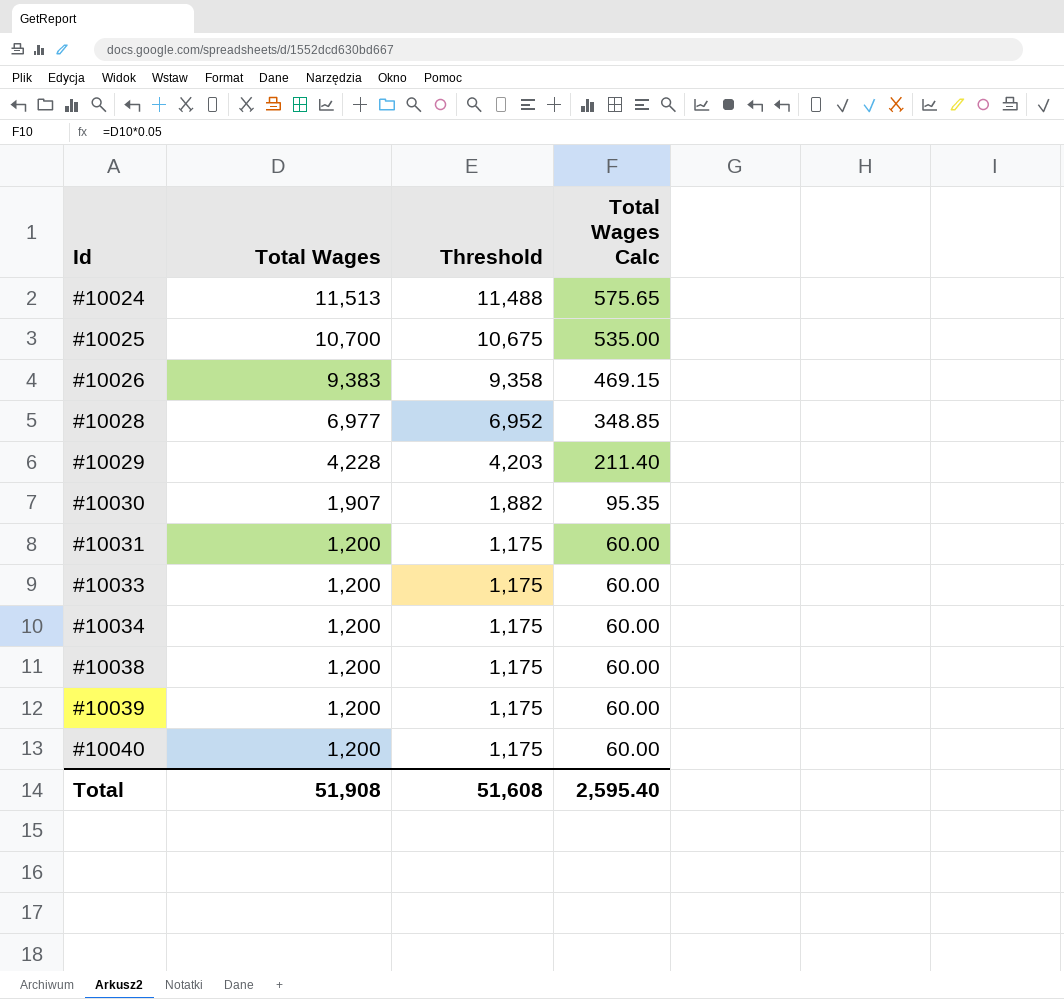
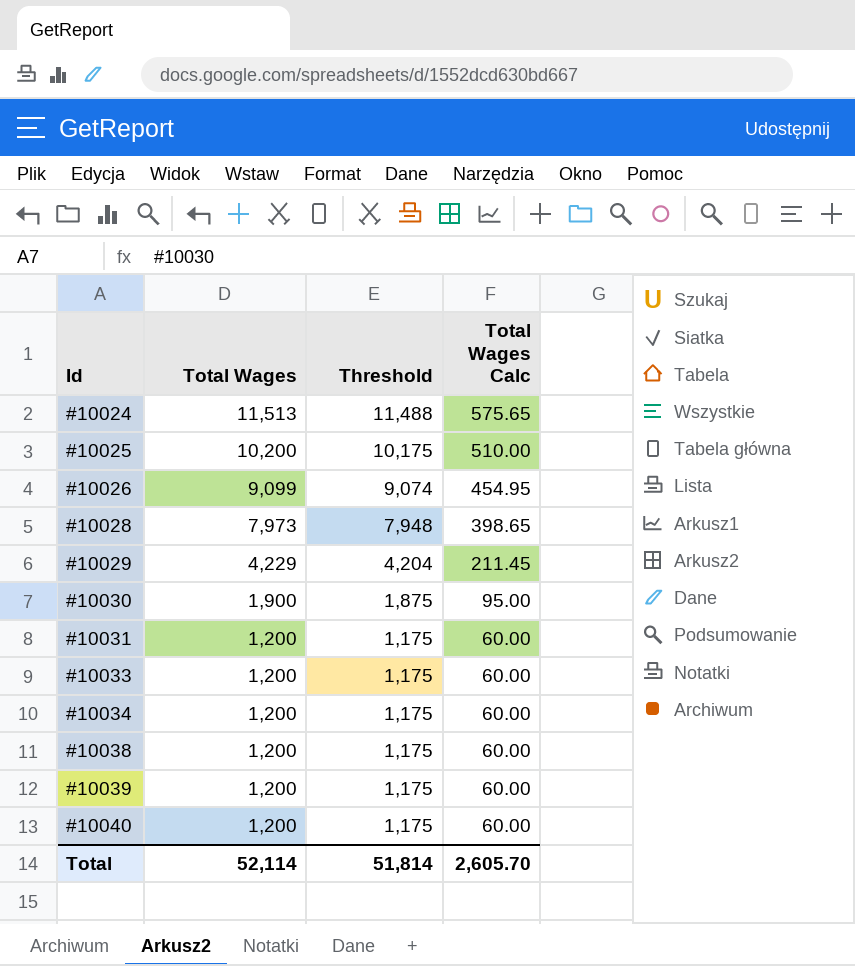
#10025 | Total Wages: 10,700 -> 10,200
#10025 | Threshold: 10,675 -> 10,175
#10025 | Total Wages Calc: 535.00 -> 510.00
#10026 | Total Wages: 9,383 -> 9,099
#10026 | Threshold: 9,358 -> 9,074
#10026 | Total Wages Calc: 469.15 -> 454.95
#10028 | Total Wages: 6,977 -> 7,973
#10028 | Threshold: 6,952 -> 7,948
#10028 | Total Wages Calc: 348.85 -> 398.65
#10029 | Total Wages: 4,228 -> 4,229
#10029 | Threshold: 4,203 -> 4,204
#10029 | Total Wages Calc: 211.40 -> 211.45
#10030 | Total Wages: 1,907 -> 1,900
#10030 | Threshold: 1,882 -> 1,875
#10030 | Total Wages Calc: 95.35 -> 95.00
Total | Total Wages: 51,908 -> 52,114
Total | Threshold: 51,608 -> 51,814
Total | Total Wages Calc: 2,595.40 -> 2,605.70

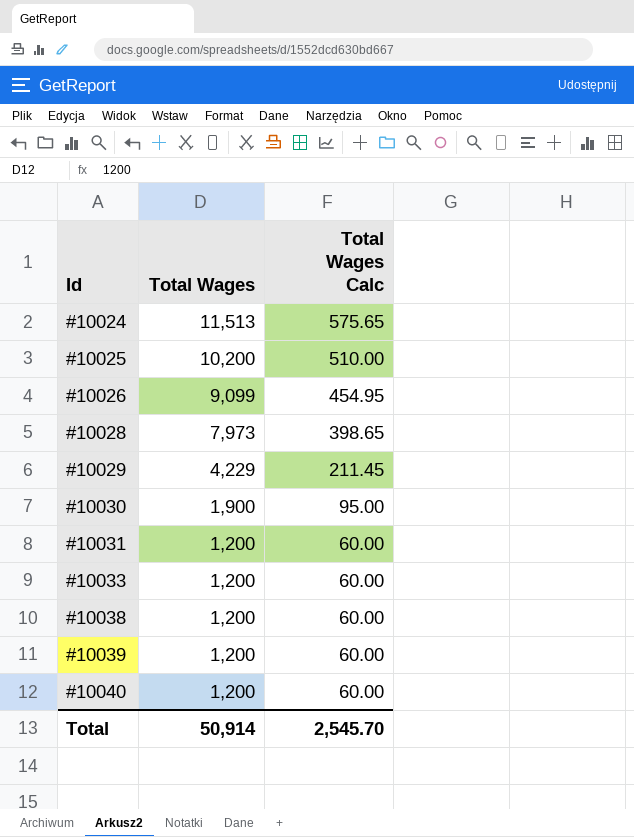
column Threshold | formula: [Total Wages] - 25 -> none
row #10034: 1,200 | 1,175 | 60.00 -> none
Total | Total Wages: 52,114 -> 50,914
Total | Total Wages Calc: 2,605.70 -> 2,545.70

